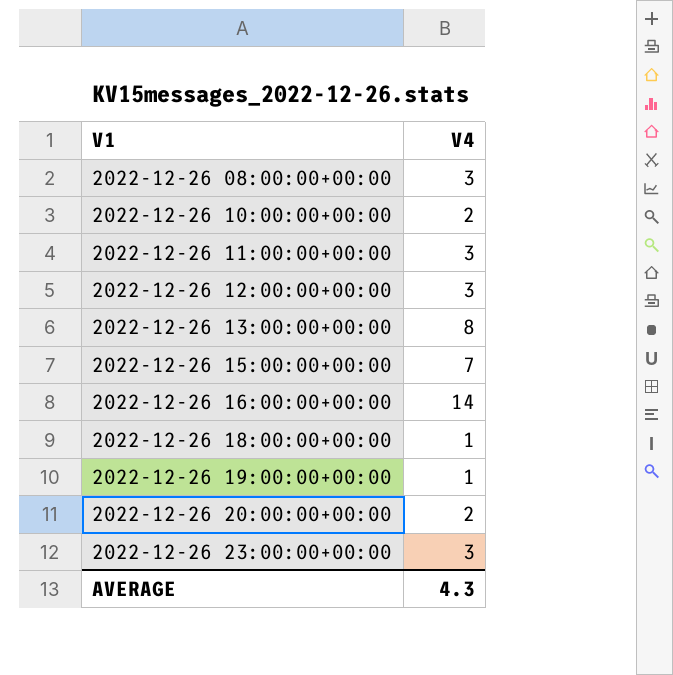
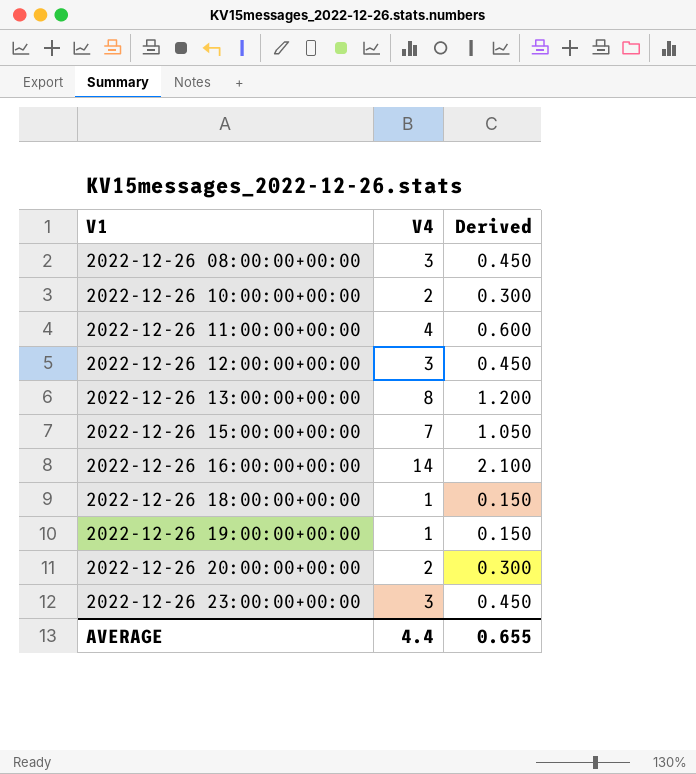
column Derived | formula: none -> [V4] * 0.15
2022-12-26 11:00:00+00:00 | V4: 3 -> 4
AVERAGE | V4: 4.3 -> 4.4

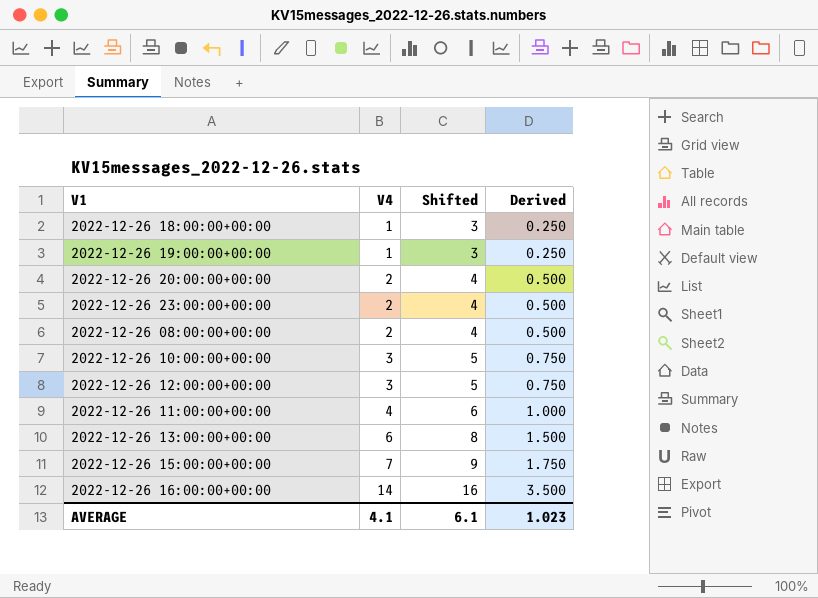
row order: V1 ascending -> V4 ascending
column Shifted | formula: none -> [V4] + 2
column Derived | formula: [V4] * 0.15 -> [V4] * 0.25
2022-12-26 23:00:00+00:00 | V4: 3 -> 2
2022-12-26 08:00:00+00:00 | V4: 3 -> 2
2022-12-26 10:00:00+00:00 | V4: 2 -> 3
2022-12-26 13:00:00+00:00 | V4: 8 -> 6
AVERAGE | V4: 4.4 -> 4.1
AVERAGE | Derived: 0.655 -> 1.023

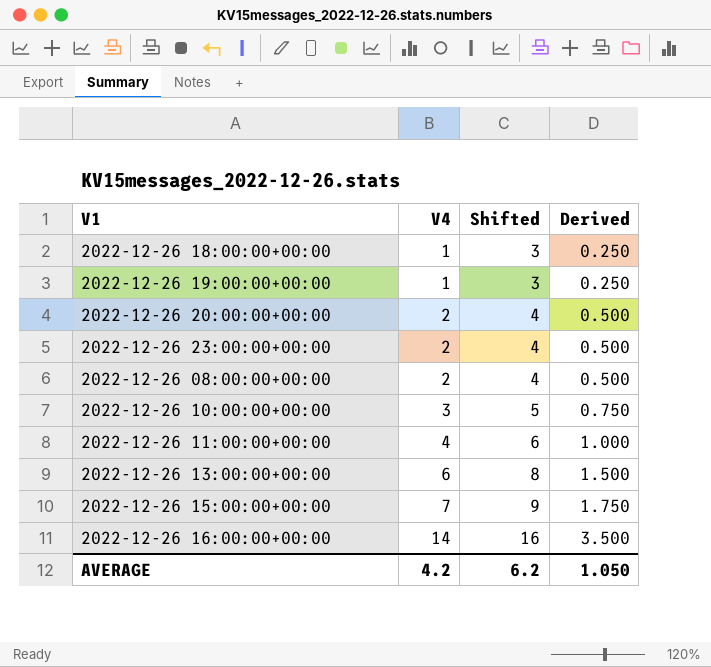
row 2022-12-26 12:00:00+00:00: 3 | 5 | 0.750 -> none
AVERAGE | V4: 4.1 -> 4.2
AVERAGE | Shifted: 6.1 -> 6.2
AVERAGE | Derived: 1.023 -> 1.050

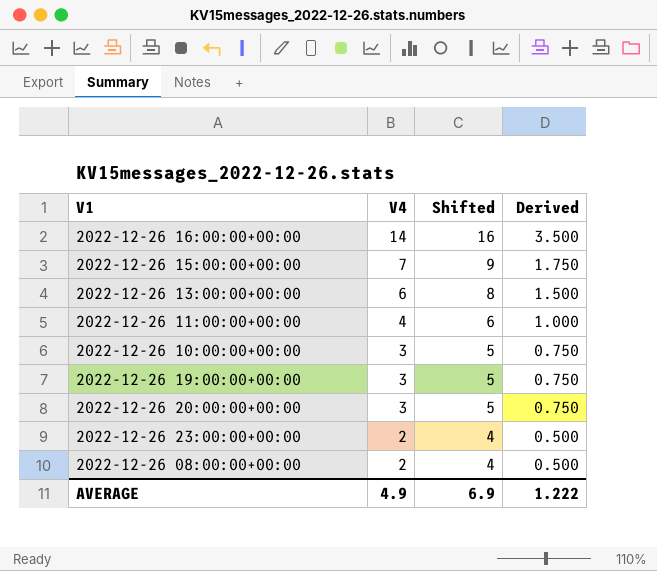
row order: V4 ascending -> V4 descending
row 2022-12-26 18:00:00+00:00: 1 | 3 | 0.250 -> none
2022-12-26 19:00:00+00:00 | V4: 1 -> 3
2022-12-26 19:00:00+00:00 | Shifted: 3 -> 5
2022-12-26 19:00:00+00:00 | Derived: 0.250 -> 0.750
2022-12-26 20:00:00+00:00 | V4: 2 -> 3
2022-12-26 20:00:00+00:00 | Shifted: 4 -> 5
2022-12-26 20:00:00+00:00 | Derived: 0.500 -> 0.750
AVERAGE | V4: 4.2 -> 4.9
AVERAGE | Shifted: 6.2 -> 6.9
AVERAGE | Derived: 1.050 -> 1.222

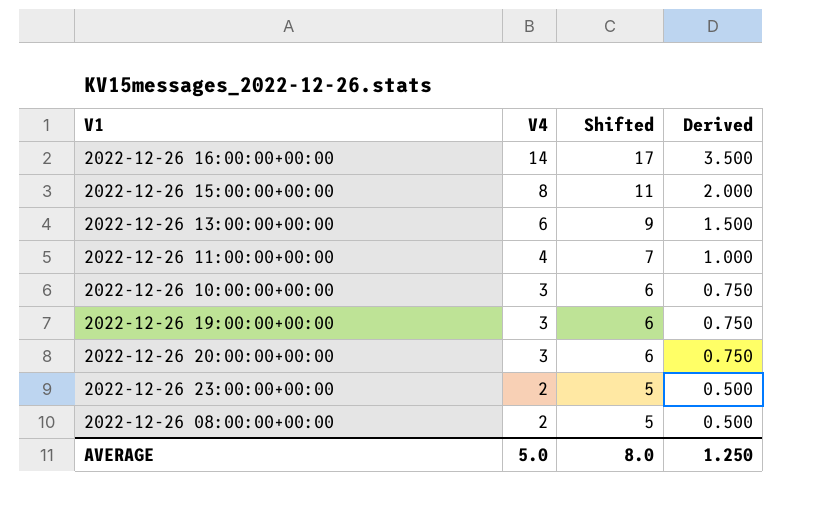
column Shifted | formula: [V4] + 2 -> [V4] + 3
2022-12-26 15:00:00+00:00 | V4: 7 -> 8
2022-12-26 15:00:00+00:00 | Derived: 1.750 -> 2.000
AVERAGE | V4: 4.9 -> 5.0
AVERAGE | Shifted: 6.9 -> 8.0
AVERAGE | Derived: 1.222 -> 1.250

